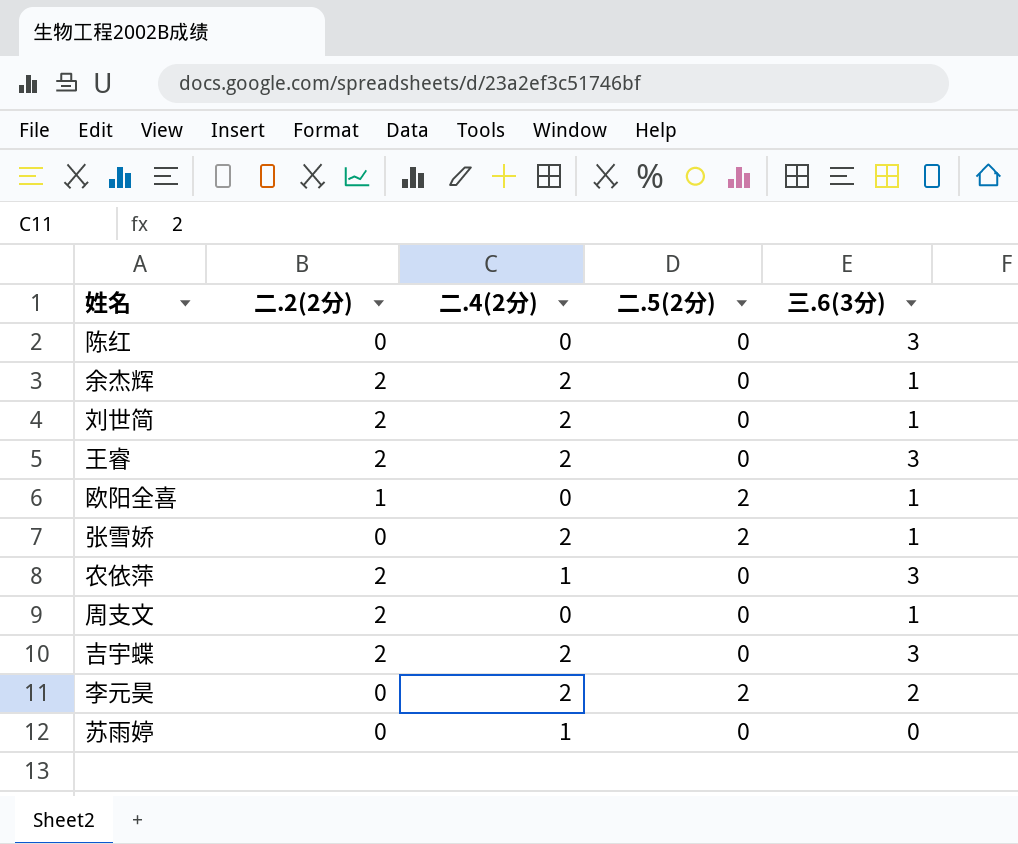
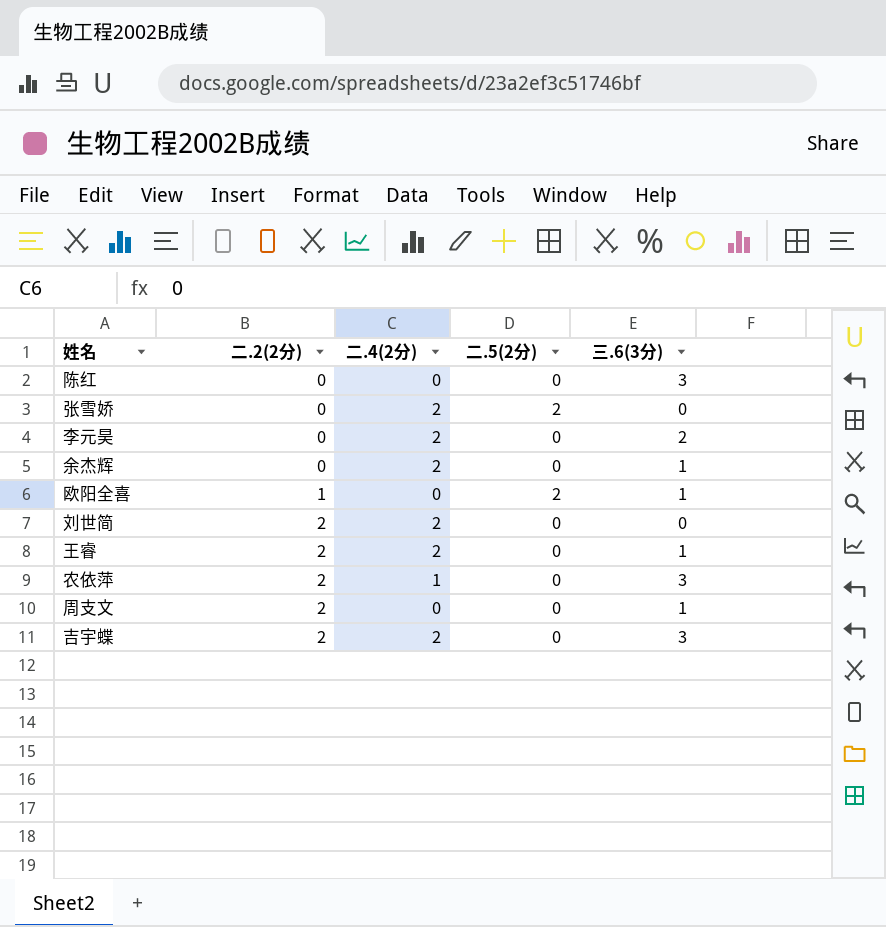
row order: none -> 二.2(2分) ascending
row 苏雨婷: 0 | 1 | 0 | 0 -> none
张雪娇 | 三.6(3分): 1 -> 0
李元昊 | 二.5(2分): 2 -> 0
余杰辉 | 二.2(2分): 2 -> 0
刘世简 | 三.6(3分): 1 -> 0
王睿 | 三.6(3分): 3 -> 1

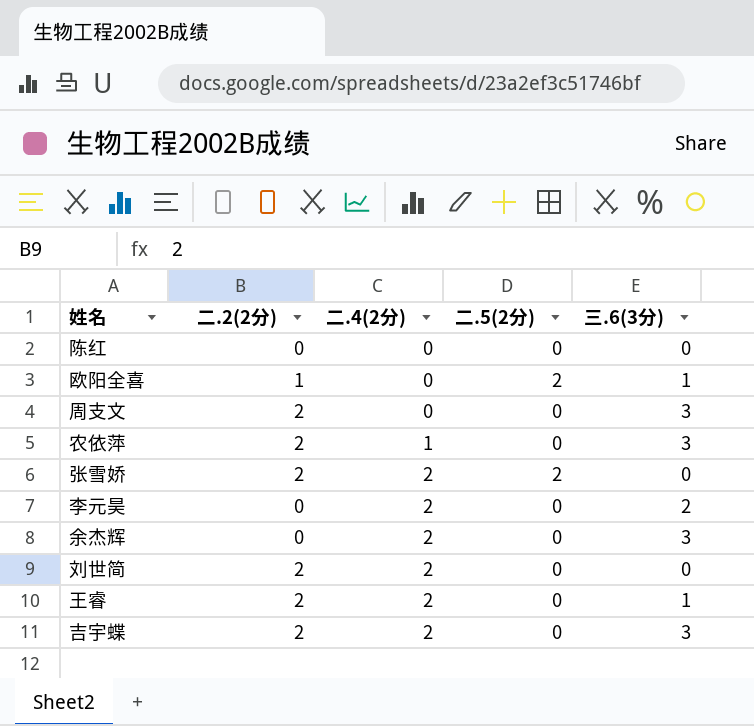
row order: 二.2(2分) ascending -> 二.4(2分) ascending
陈红 | 三.6(3分): 3 -> 0
周支文 | 三.6(3分): 1 -> 3
张雪娇 | 二.2(2分): 0 -> 2
余杰辉 | 三.6(3分): 1 -> 3

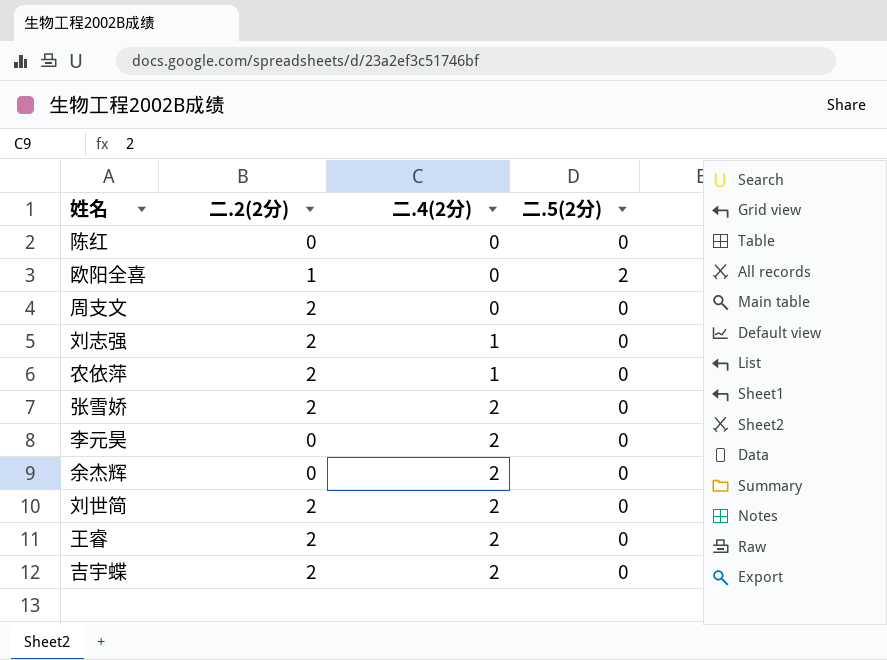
column 三.6(3分) | position: 5 -> none
row 刘志强: none -> 2 | 1 | 0
张雪娇 | 二.5(2分): 2 -> 0

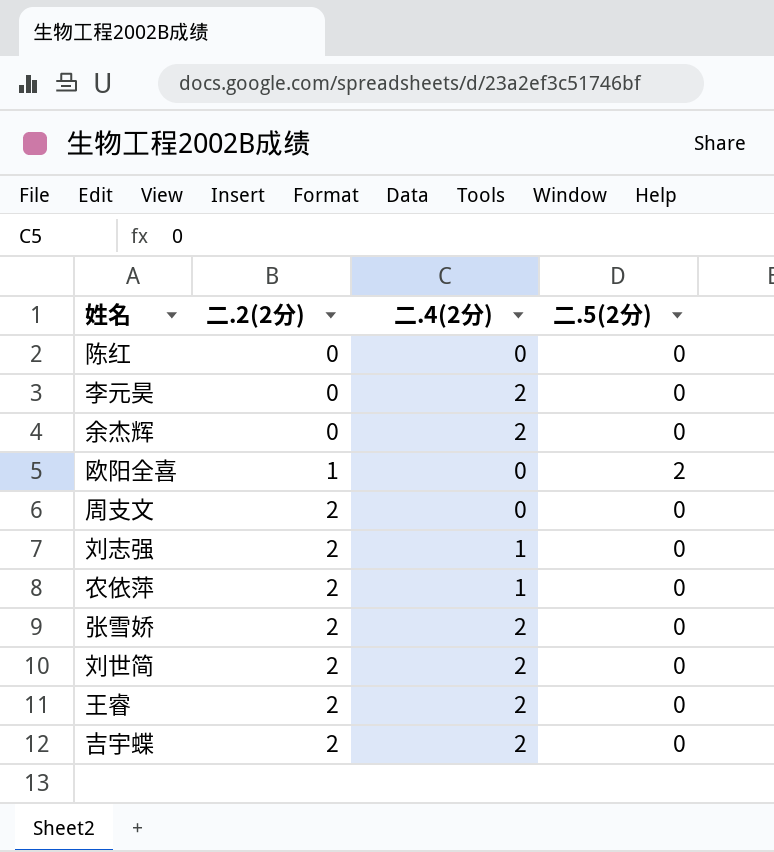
row order: 二.4(2分) ascending -> 二.2(2分) ascending

